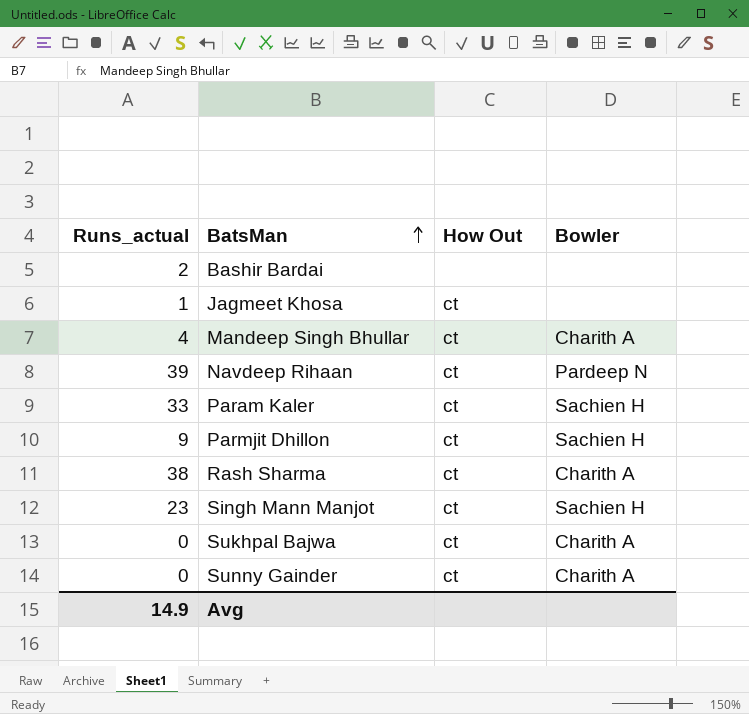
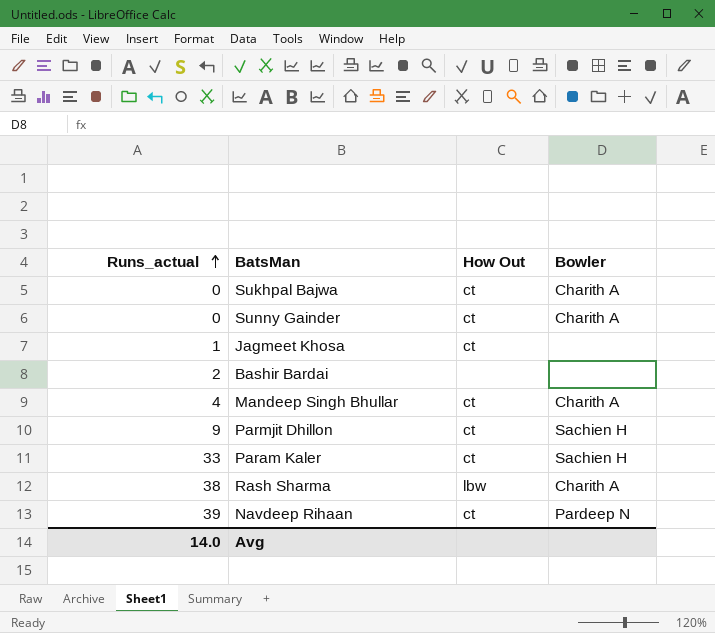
row order: BatsMan ascending -> Runs_actual ascending
row Singh Mann Manjot: 23 | ct | Sachien H -> none
Rash Sharma | How Out: ct -> lbw
Avg | Runs_actual: 14.9 -> 14.0

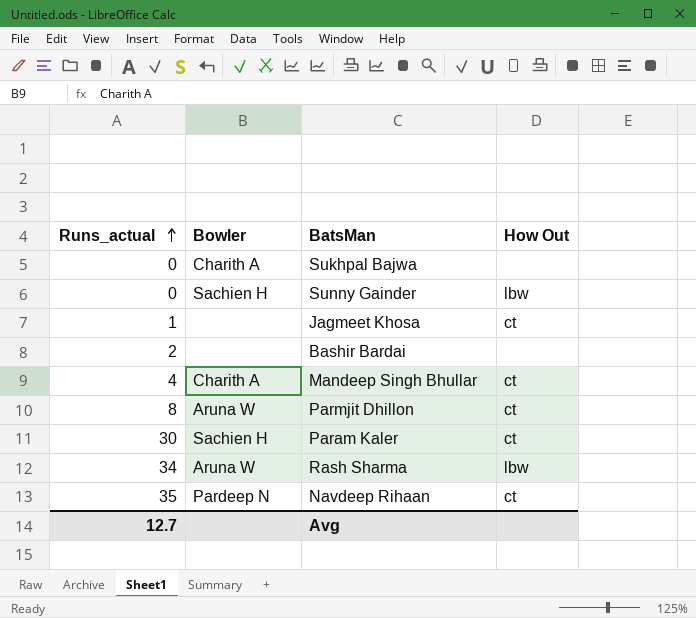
column Bowler | position: 4 -> 2
Sukhpal Bajwa | How Out: ct -> none
Sunny Gainder | Bowler: Charith A -> Sachien H
Sunny Gainder | How Out: ct -> lbw
Parmjit Dhillon | Runs_actual: 9 -> 8
Parmjit Dhillon | Bowler: Sachien H -> Aruna W
Param Kaler | Runs_actual: 33 -> 30
Rash Sharma | Runs_actual: 38 -> 34
Rash Sharma | Bowler: Charith A -> Aruna W
Navdeep Rihaan | Runs_actual: 39 -> 35
Avg | Runs_actual: 14.0 -> 12.7

